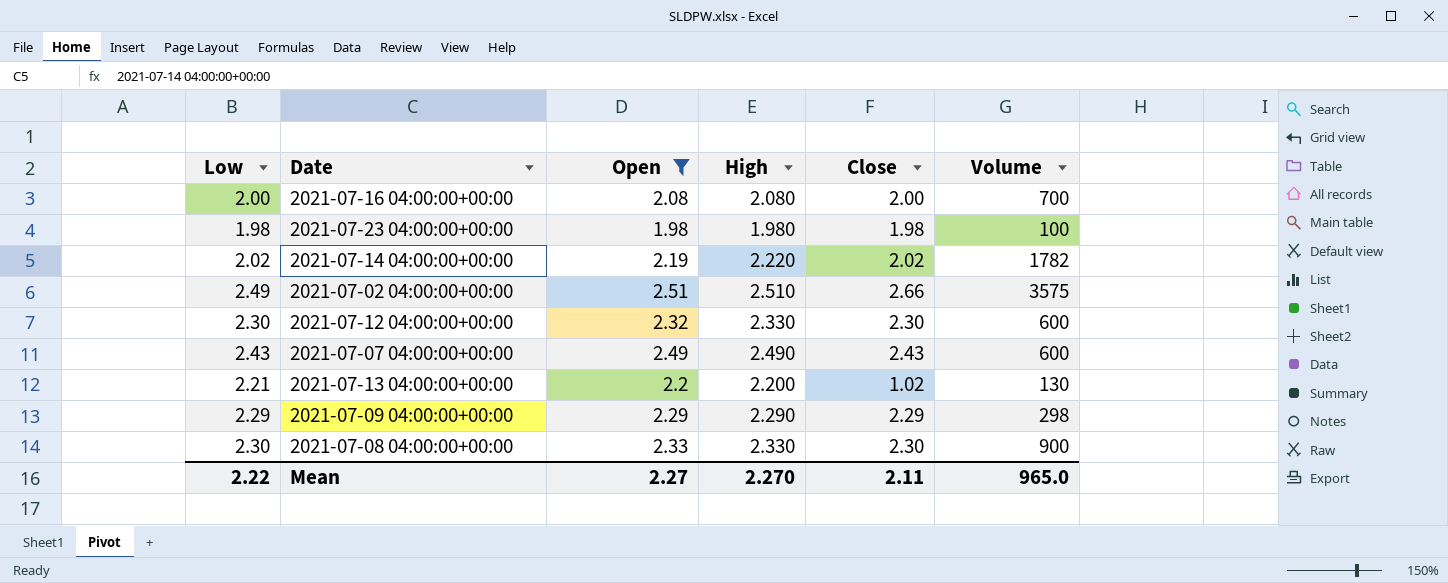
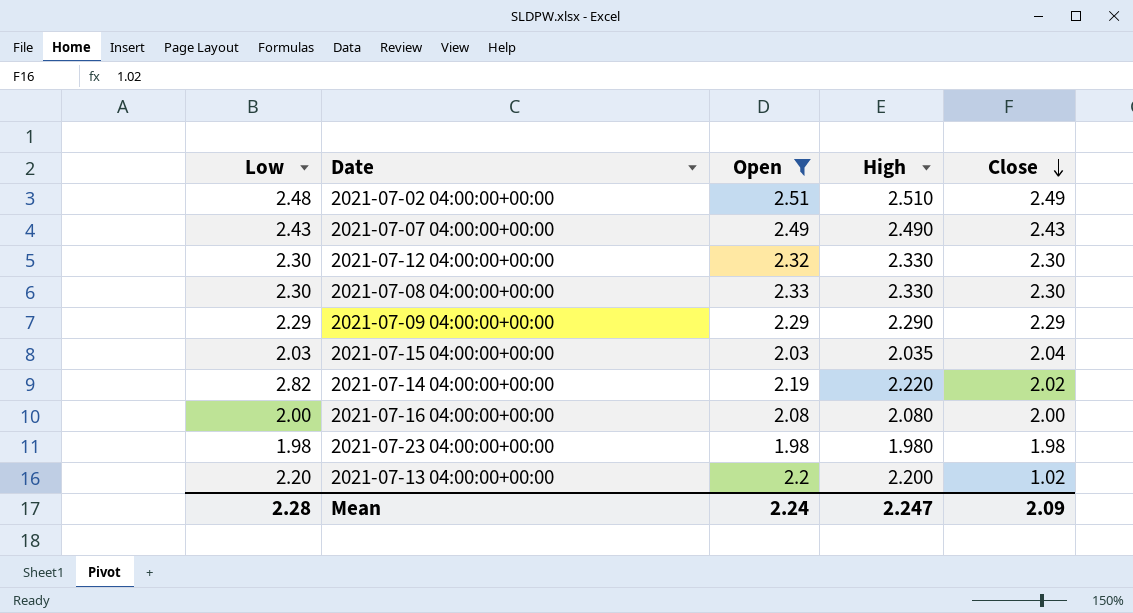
row order: none -> Close descending
column Volume | position: 6 -> none
2021-07-02 04:00:00+00:00 | Low: 2.49 -> 2.48
2021-07-02 04:00:00+00:00 | Close: 2.66 -> 2.49
row 2021-07-15 04:00:00+00:00: none -> 2.03 | 2.03 | 2.035 | 2.04
2021-07-14 04:00:00+00:00 | Low: 2.02 -> 2.82
2021-07-13 04:00:00+00:00 | Low: 2.21 -> 2.20
Mean | Low: 2.22 -> 2.28
Mean | Open: 2.27 -> 2.24
Mean | High: 2.270 -> 2.247
Mean | Close: 2.11 -> 2.09

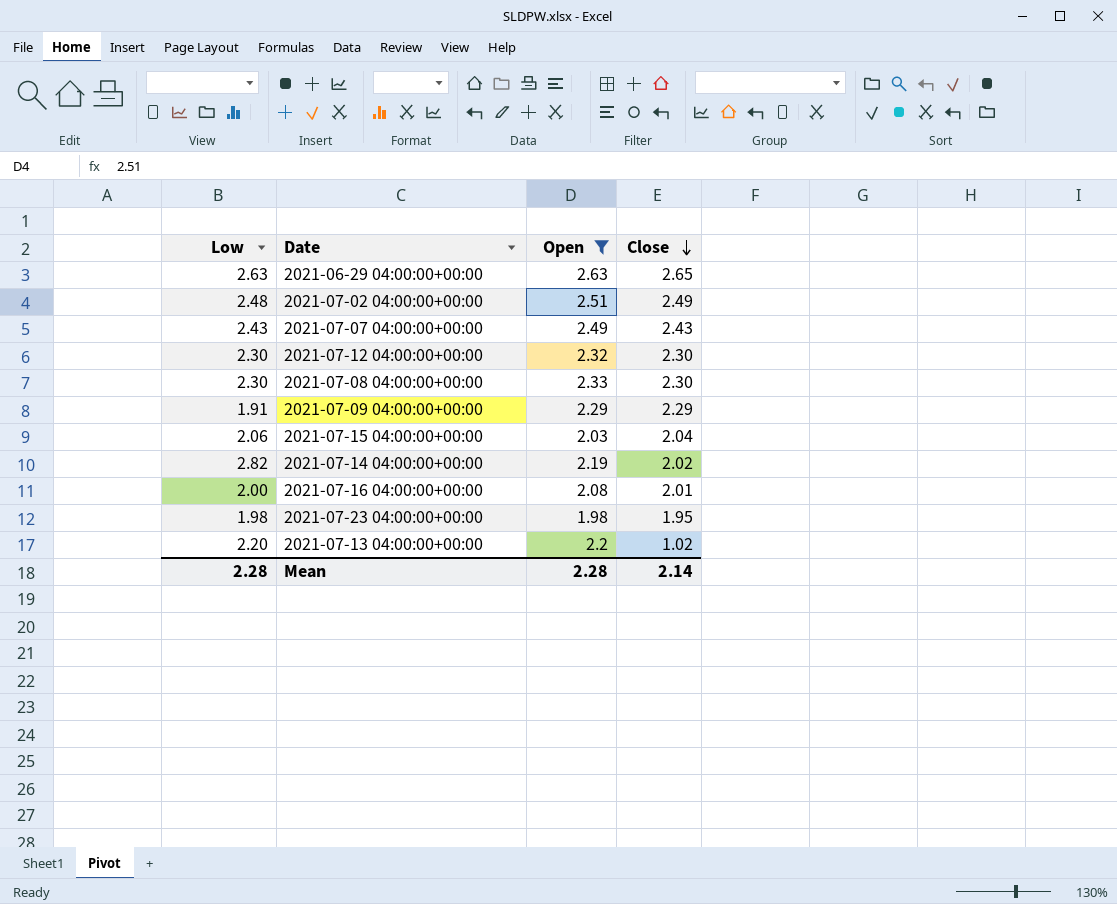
column High | position: 4 -> none
row 2021-06-29 04:00:00+00:00: none -> 2.63 | 2.63 | 2.65
2021-07-09 04:00:00+00:00 | Low: 2.29 -> 1.91
2021-07-15 04:00:00+00:00 | Low: 2.03 -> 2.06
2021-07-16 04:00:00+00:00 | Close: 2.00 -> 2.01
2021-07-23 04:00:00+00:00 | Close: 1.98 -> 1.95
Mean | Open: 2.24 -> 2.28
Mean | Close: 2.09 -> 2.14

